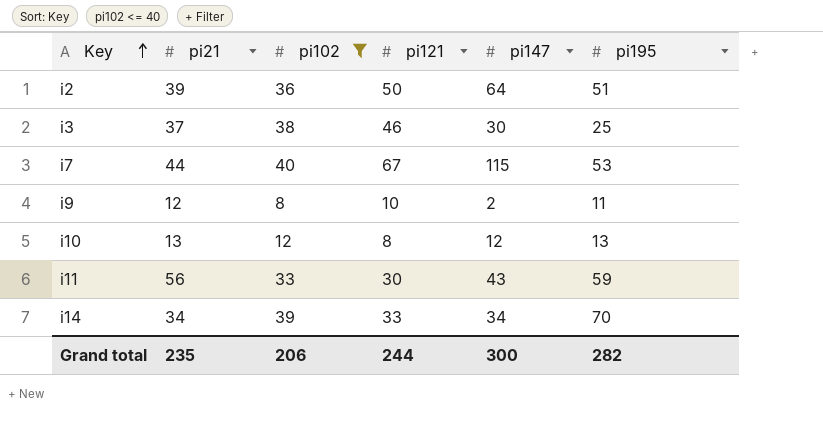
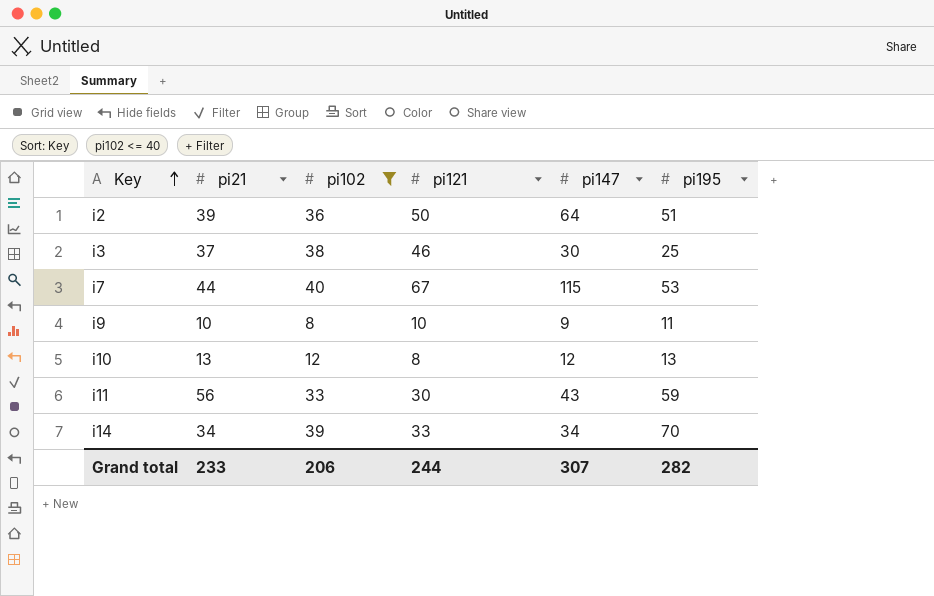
i9 | pi21: 12 -> 10
i9 | pi147: 2 -> 9
Grand total | pi21: 235 -> 233
Grand total | pi147: 300 -> 307

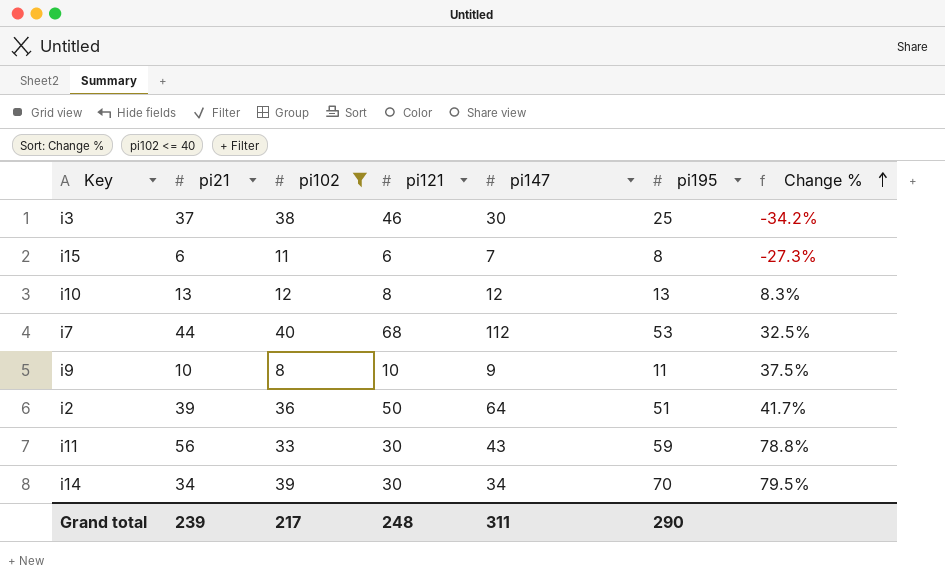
row order: Key ascending -> Change % ascending
column Change % | formula: none -> ([pi195] - [pi102]) / [pi102]
row i15: none -> 6 | 11 | 6 | 7 | 8 | -27.3%
i7 | pi121: 67 -> 68
i7 | pi147: 115 -> 112
i14 | pi121: 33 -> 30
Grand total | pi21: 233 -> 239
Grand total | pi102: 206 -> 217
Grand total | pi121: 244 -> 248
Grand total | pi147: 307 -> 311
Grand total | pi195: 282 -> 290

